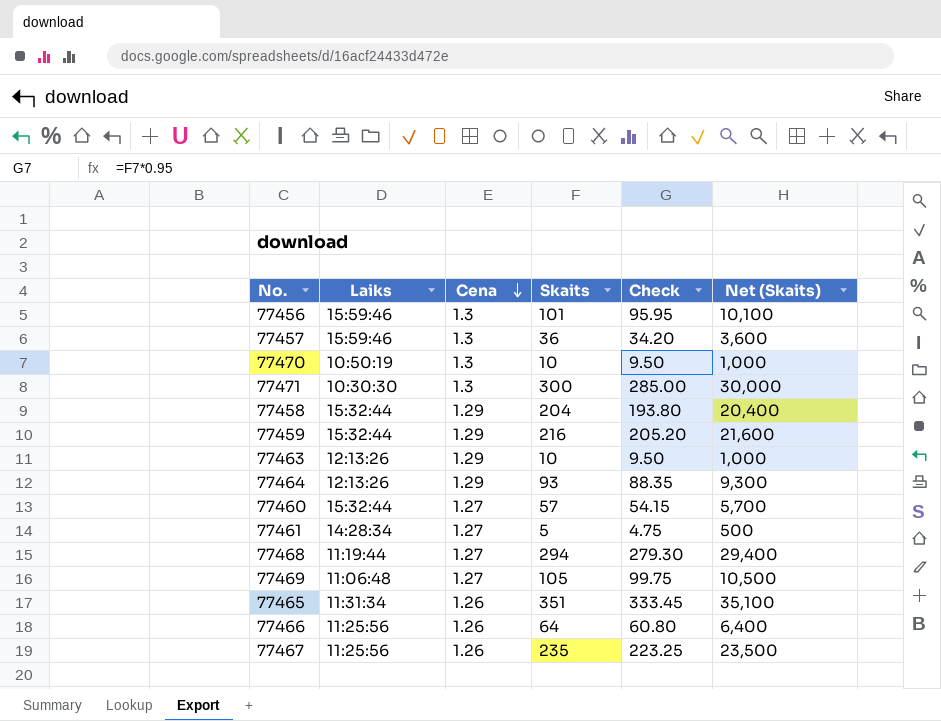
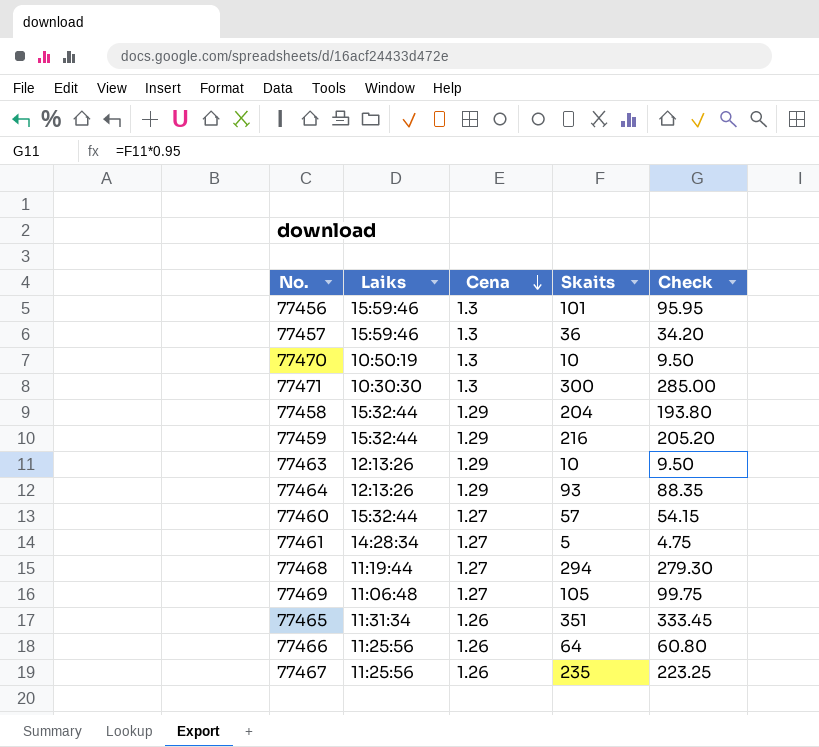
column Net (Skaits) | formula: [Skaits] * 100 -> none

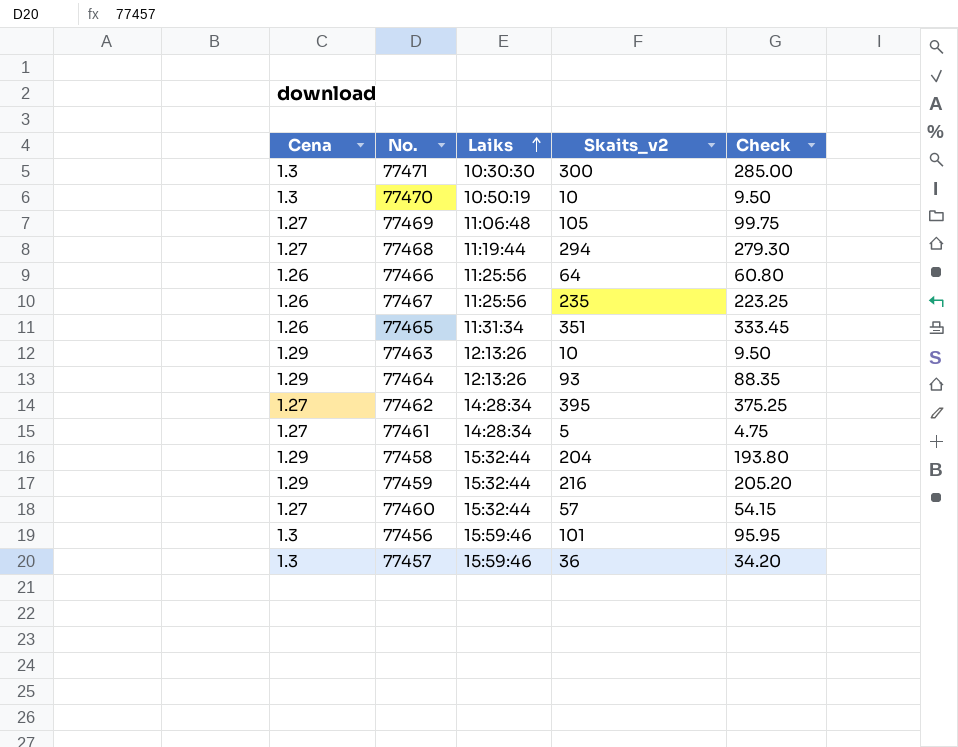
row order: Cena descending -> Laiks ascending
column Cena | position: 3 -> 1
column name: Skaits -> Skaits_v2
row 77462: none -> 1.27 | 14:28:34 | 395 | 375.25

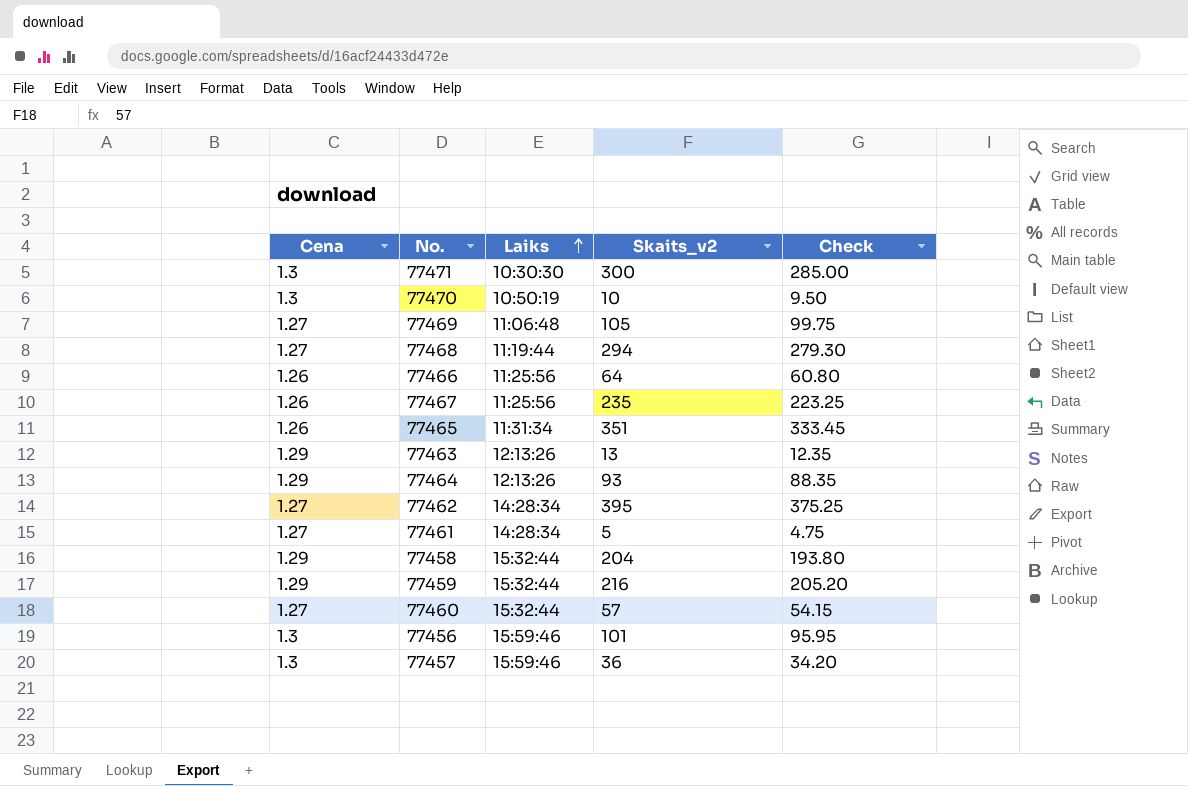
77463 | Skaits_v2: 10 -> 13
77463 | Check: 9.50 -> 12.35

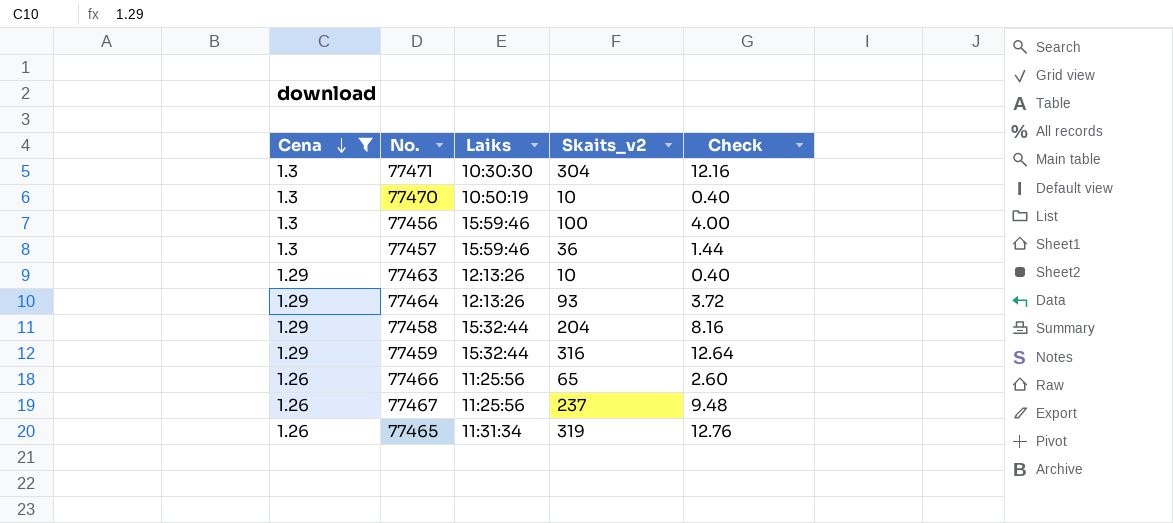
filter: none -> Cena != 1.27
row order: Laiks ascending -> Cena descending
column Check | formula: [Skaits_v2] * 0.95 -> [Skaits_v2] * 0.04
77471 | Skaits_v2: 300 -> 304
77456 | Skaits_v2: 101 -> 100
77463 | Skaits_v2: 13 -> 10
77459 | Skaits_v2: 216 -> 316
77466 | Skaits_v2: 64 -> 65
77467 | Skaits_v2: 235 -> 237
77465 | Skaits_v2: 351 -> 319

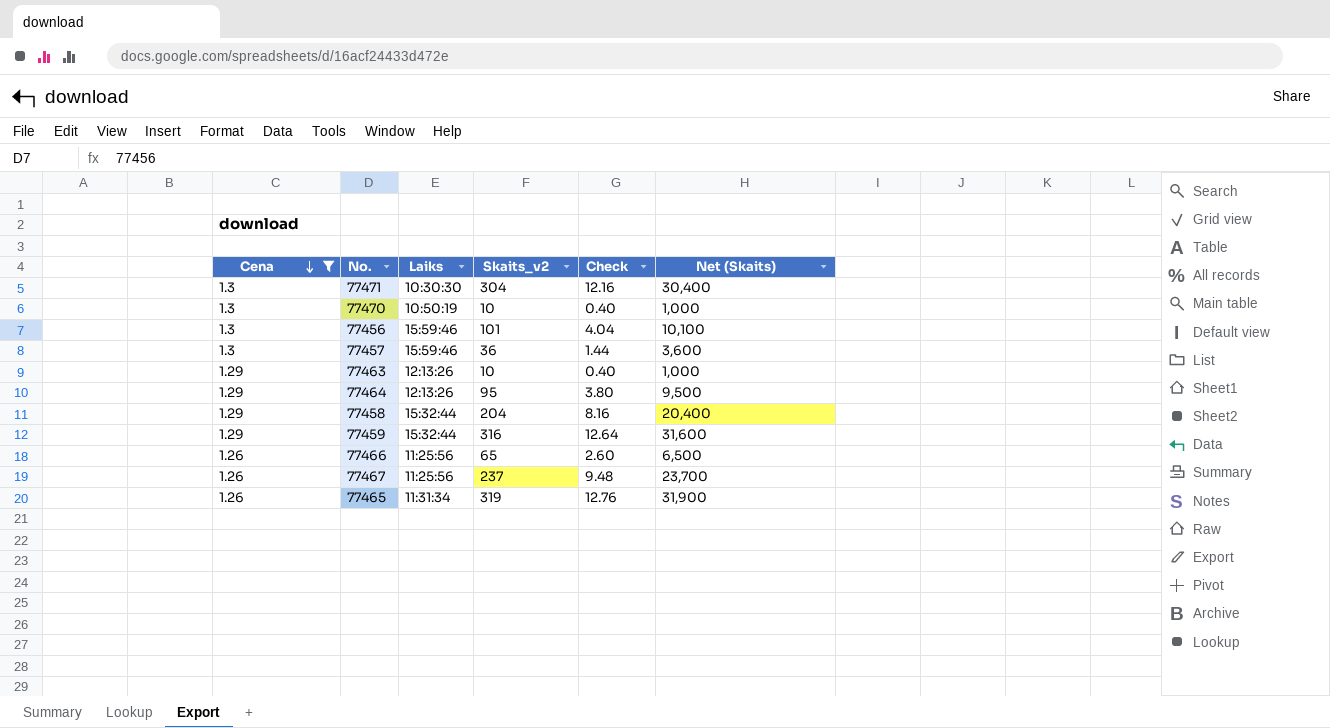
column Net (Skaits) | formula: none -> [Skaits_v2] * 100
77456 | Skaits_v2: 100 -> 101
77456 | Check: 4.00 -> 4.04
77464 | Skaits_v2: 93 -> 95
77464 | Check: 3.72 -> 3.80

